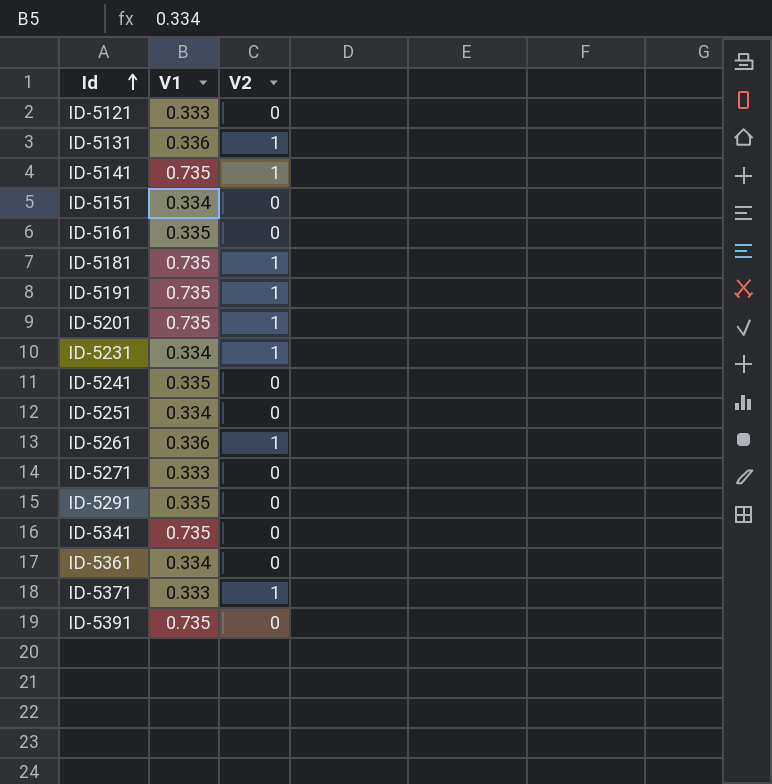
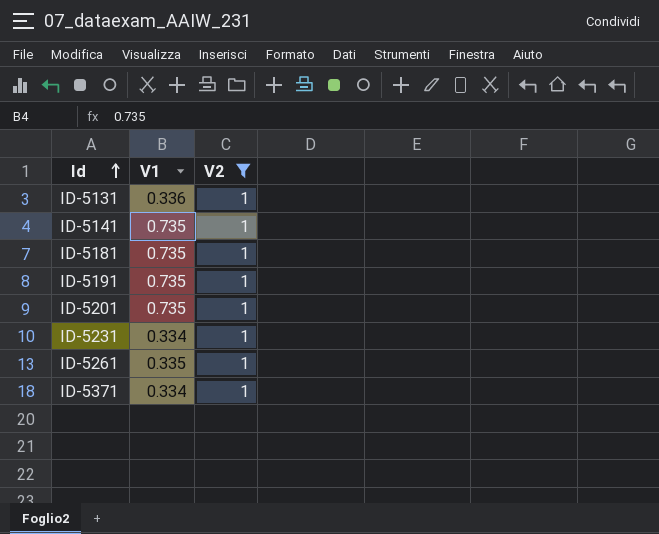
filter: none -> V2 = 1
ID-5261 | V1: 0.336 -> 0.335
ID-5371 | V1: 0.333 -> 0.334

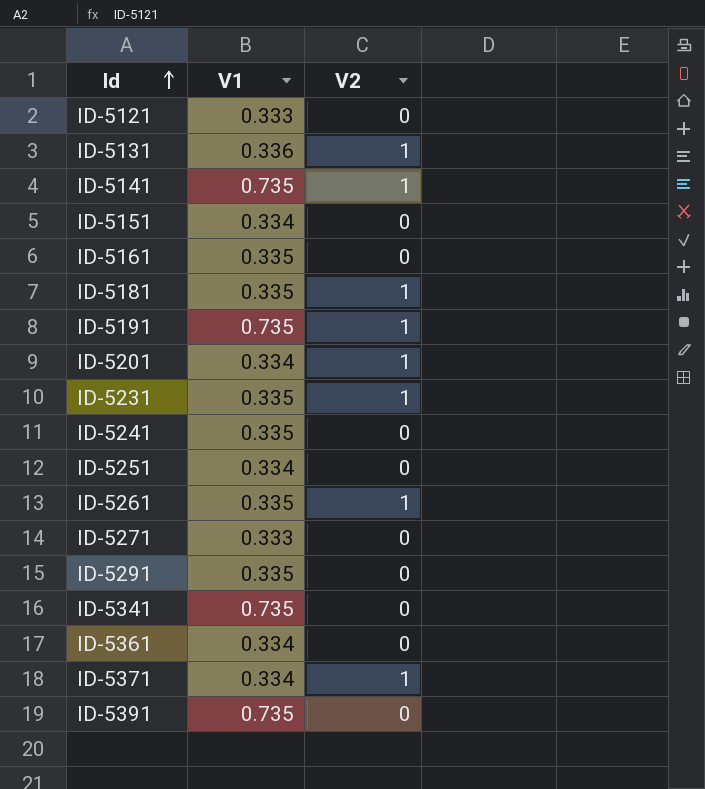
filter: V2 = 1 -> none
ID-5181 | V1: 0.735 -> 0.335
ID-5201 | V1: 0.735 -> 0.334
ID-5231 | V1: 0.334 -> 0.335

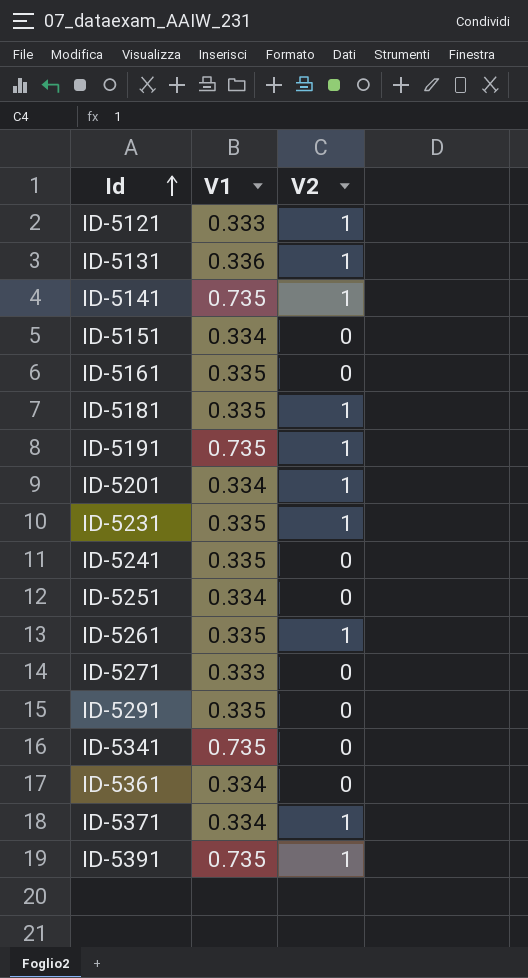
ID-5121 | V2: 0 -> 1
ID-5391 | V2: 0 -> 1

